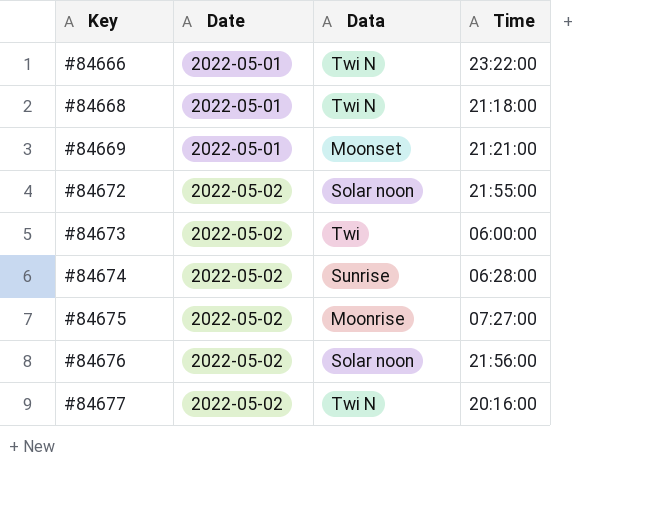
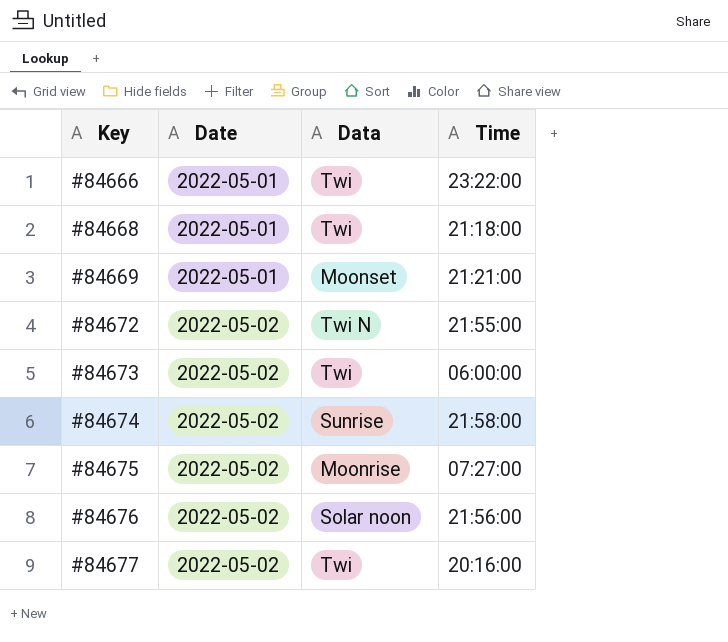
#84666 | Data: Twi N -> Twi
#84668 | Data: Twi N -> Twi
#84672 | Data: Solar noon -> Twi N
#84674 | Time: 06:28:00 -> 21:58:00
#84677 | Data: Twi N -> Twi

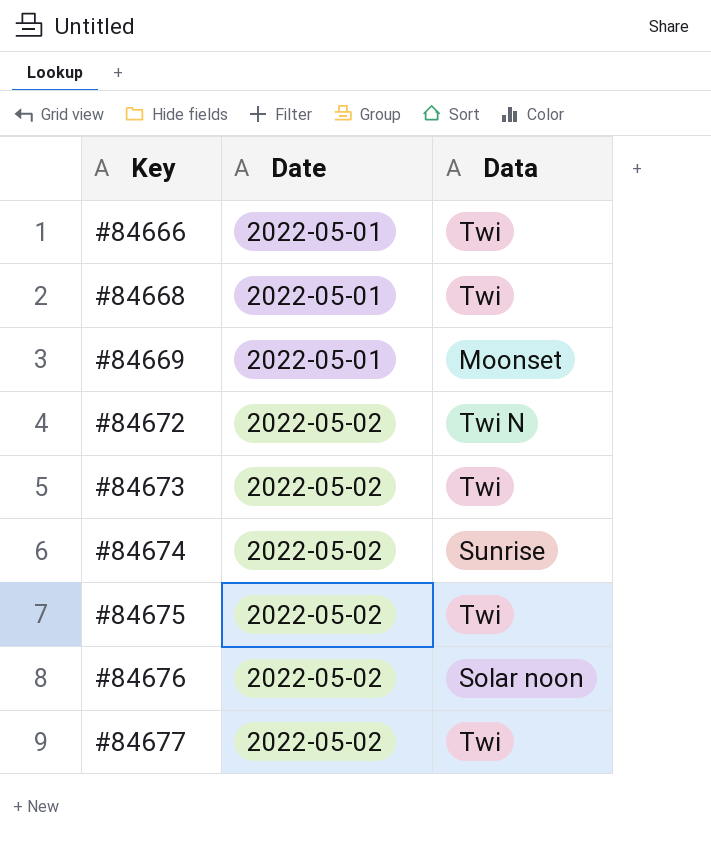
column Time | position: 4 -> none
#84675 | Data: Moonrise -> Twi

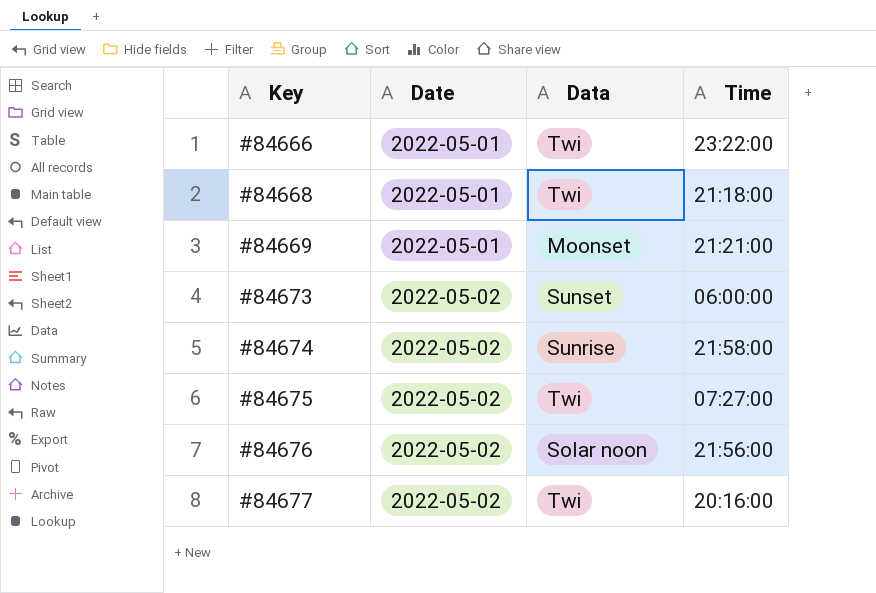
column Time | position: none -> 4
row #84672: 2022-05-02 | Twi N -> none
#84673 | Data: Twi -> Sunset

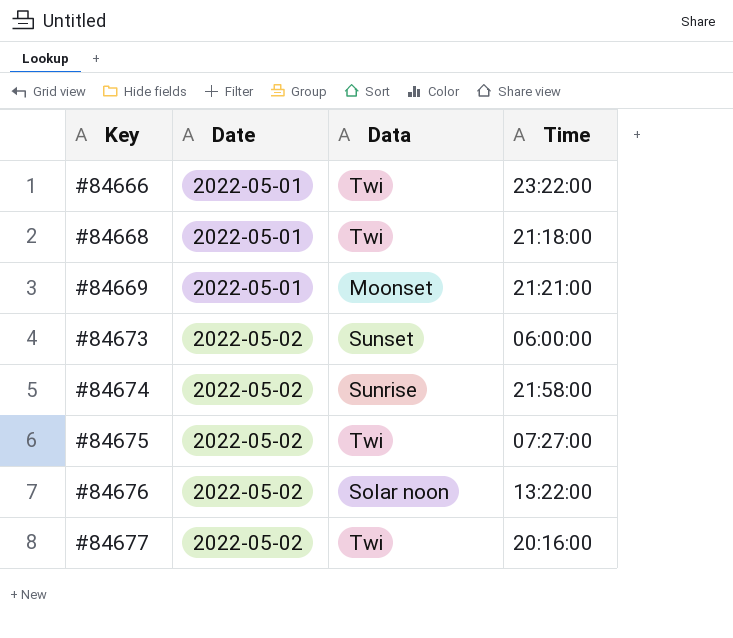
#84676 | Time: 21:56:00 -> 13:22:00

